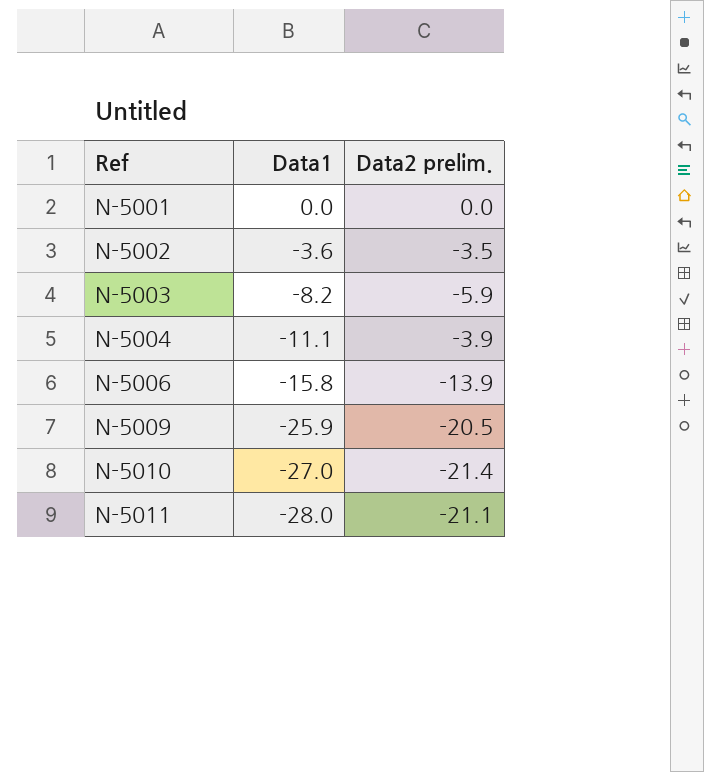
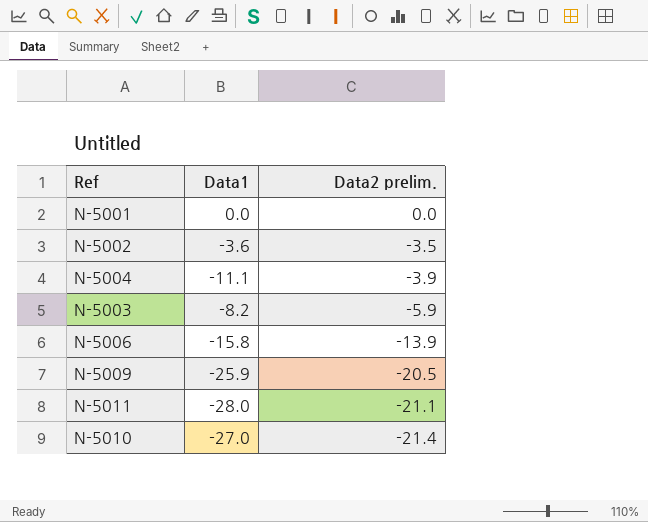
row order: Ref ascending -> Data2 prelim. descending

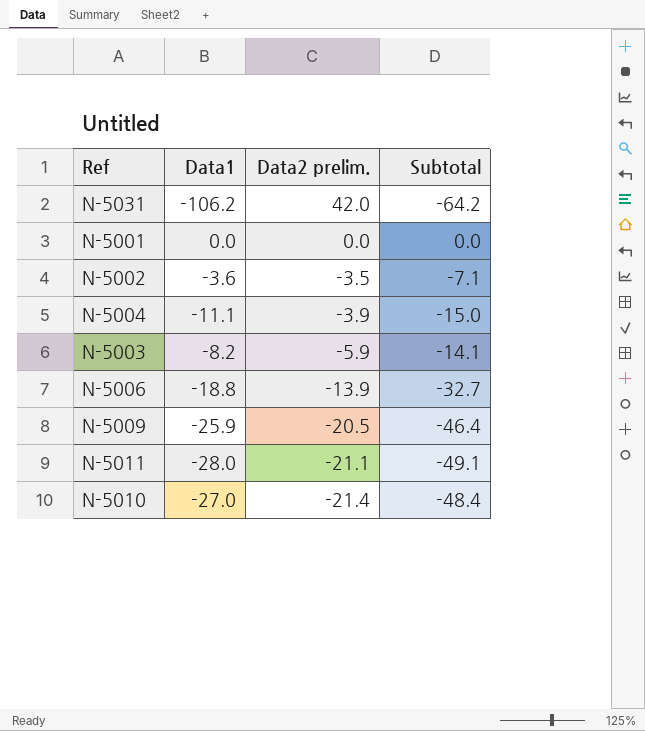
column Subtotal | formula: none -> [Data1] + [Data2 prelim.]
row N-5031: none -> -106.2 | 42.0 | -64.2
N-5006 | Data1: -15.8 -> -18.8

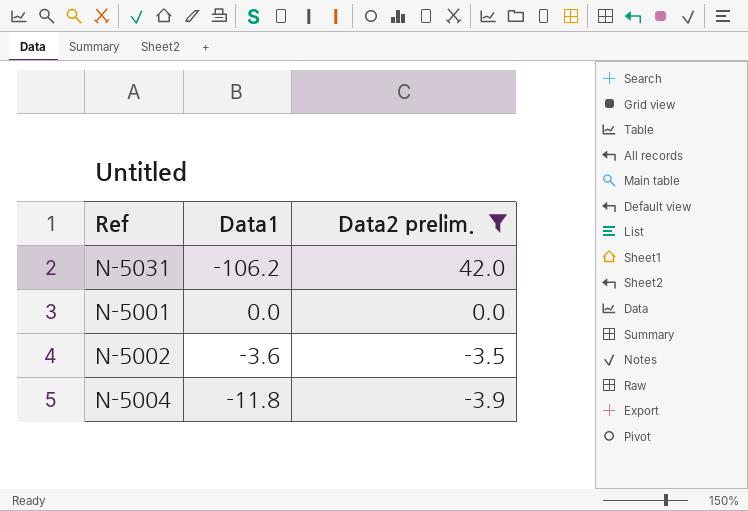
filter: none -> Data2 prelim. >= -3.9
column Subtotal | formula: [Data1] + [Data2 prelim.] -> none
N-5004 | Data1: -11.1 -> -11.8

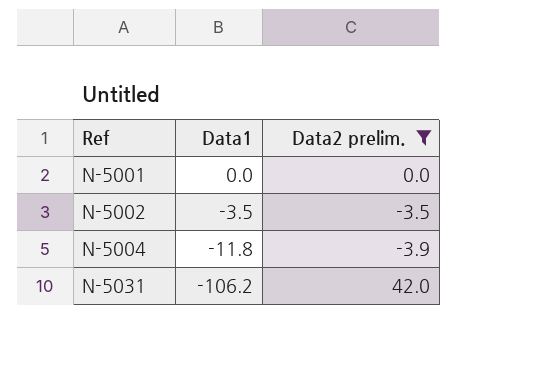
row order: Data2 prelim. descending -> Ref ascending
N-5002 | Data1: -3.6 -> -3.5

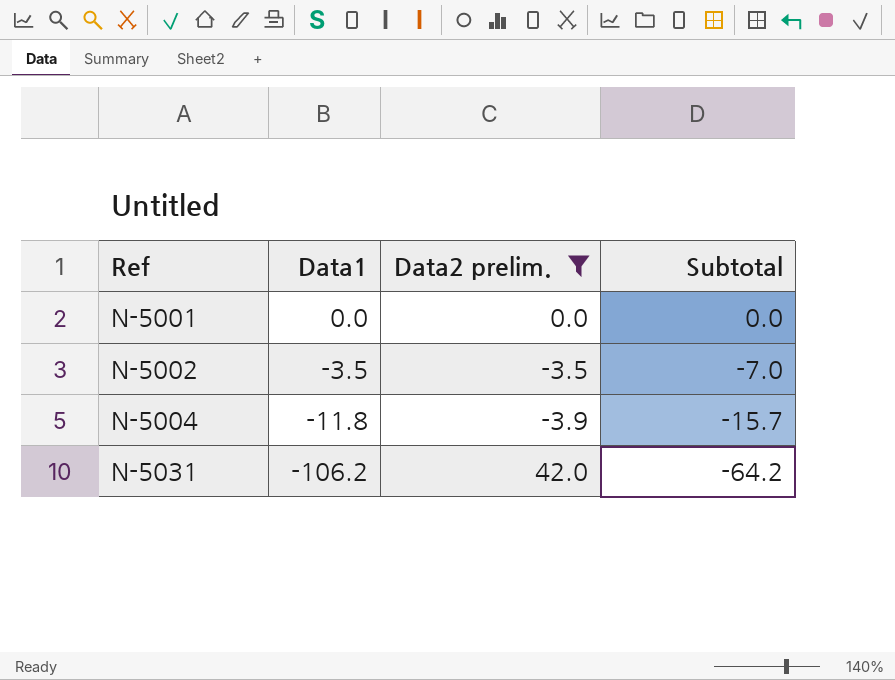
column Subtotal | formula: none -> [Data1] + [Data2 prelim.]

